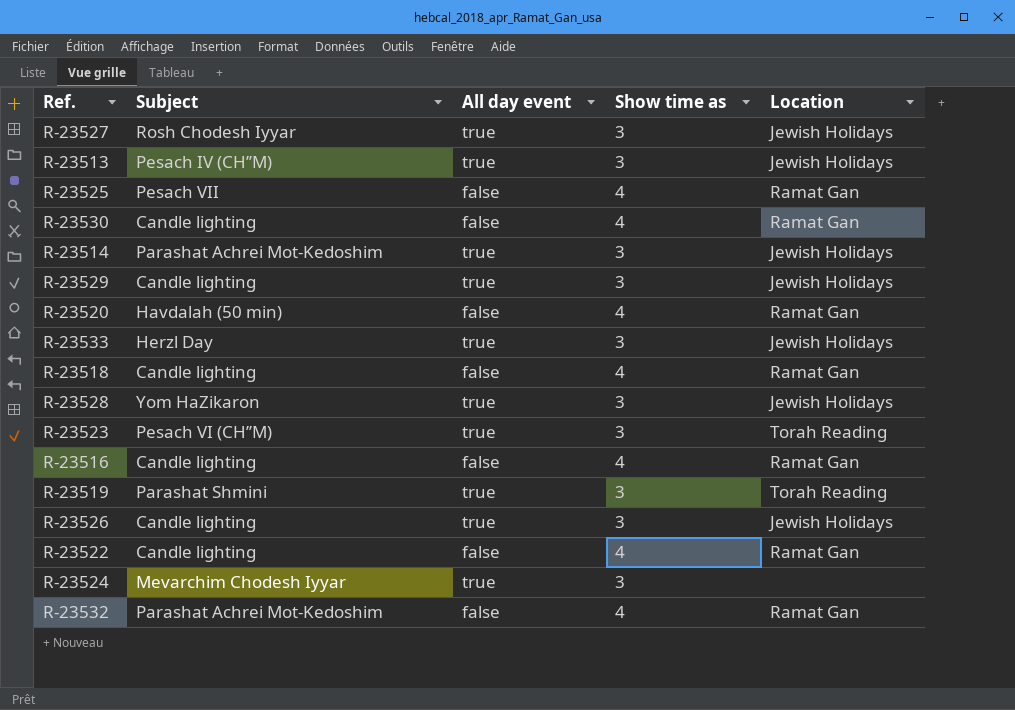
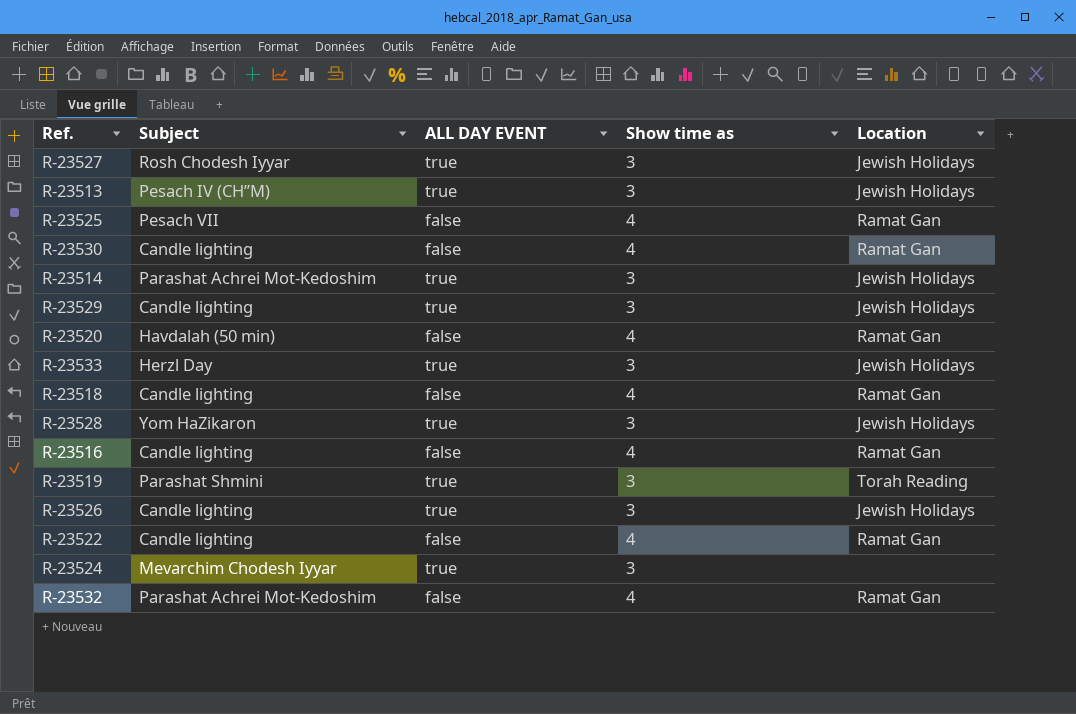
column name: All day event -> ALL DAY EVENT
row R-23523: Pesach VI (CH’’M) | true | 3 | Torah Reading -> none

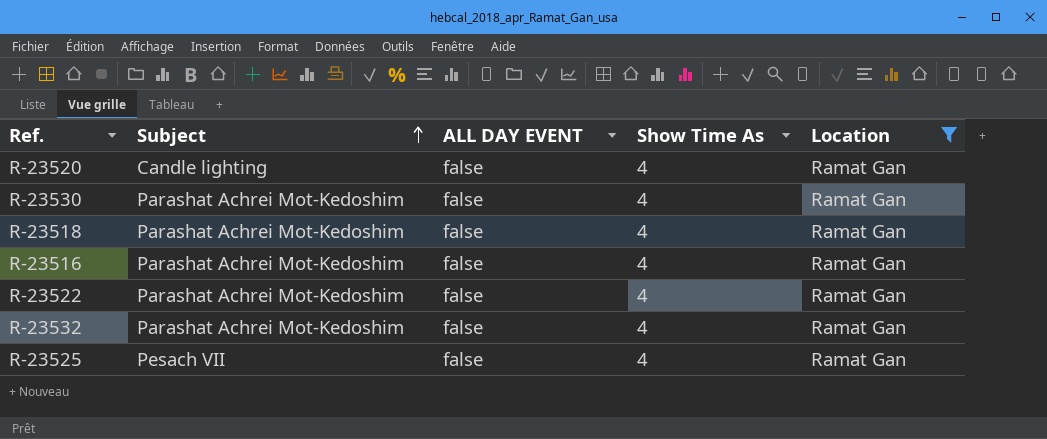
filter: none -> Location = Ramat Gan
row order: none -> Subject ascending
column name: Show time as -> Show Time As
R-23520 | Subject: Havdalah (50 min) -> Candle lighting
R-23530 | Subject: Candle lighting -> Parashat Achrei Mot-Kedoshim
R-23518 | Subject: Candle lighting -> Parashat Achrei Mot-Kedoshim
R-23516 | Subject: Candle lighting -> Parashat Achrei Mot-Kedoshim
R-23522 | Subject: Candle lighting -> Parashat Achrei Mot-Kedoshim

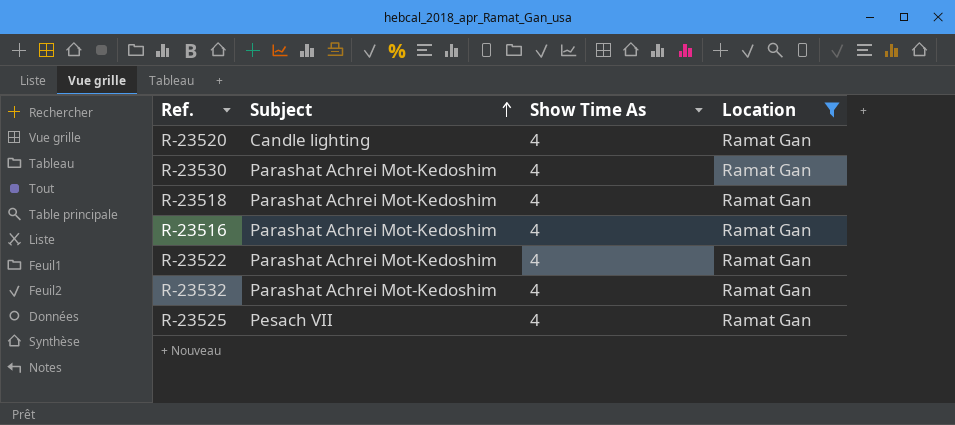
column ALL DAY EVENT | position: 3 -> none

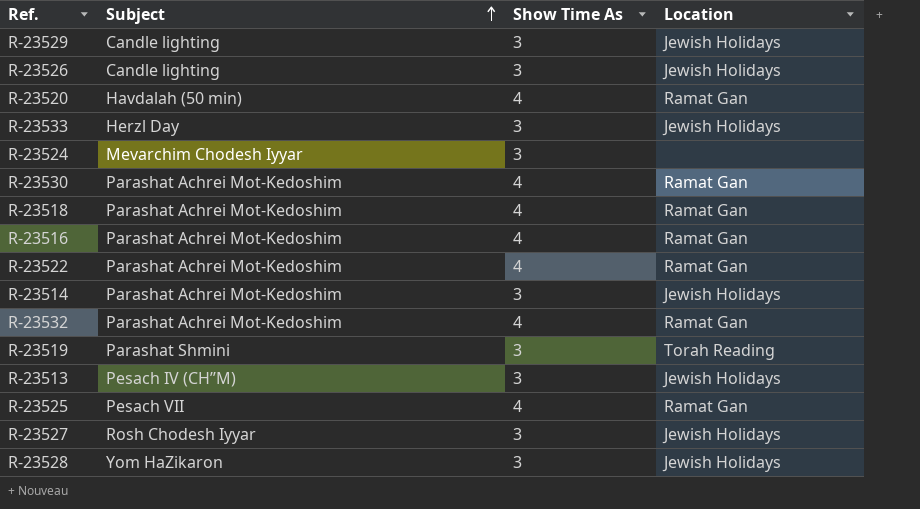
filter: Location = Ramat Gan -> none
R-23520 | Subject: Candle lighting -> Havdalah (50 min)

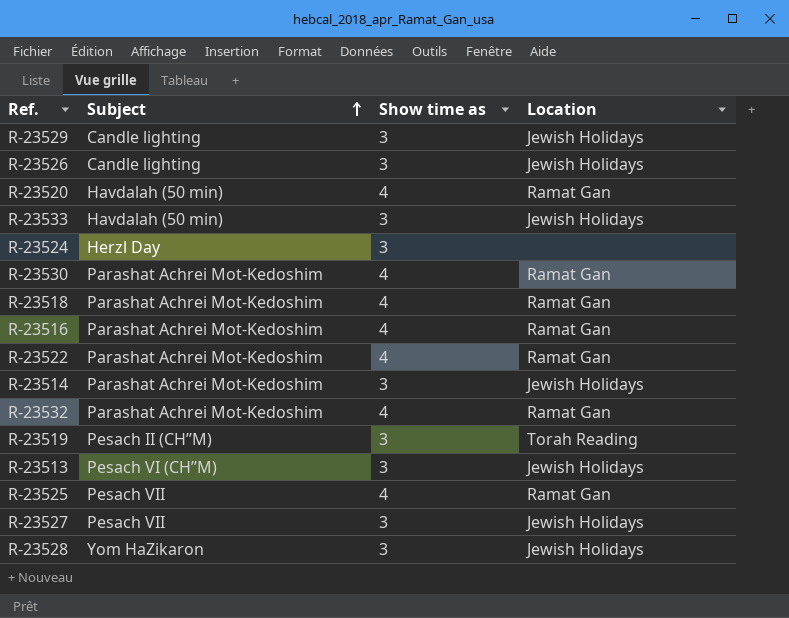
column name: Show Time As -> Show time as
R-23533 | Subject: Herzl Day -> Havdalah (50 min)
R-23524 | Subject: Mevarchim Chodesh Iyyar -> Herzl Day
R-23519 | Subject: Parashat Shmini -> Pesach II (CH’’M)
R-23513 | Subject: Pesach IV (CH’’M) -> Pesach VI (CH’’M)
R-23527 | Subject: Rosh Chodesh Iyyar -> Pesach VII

